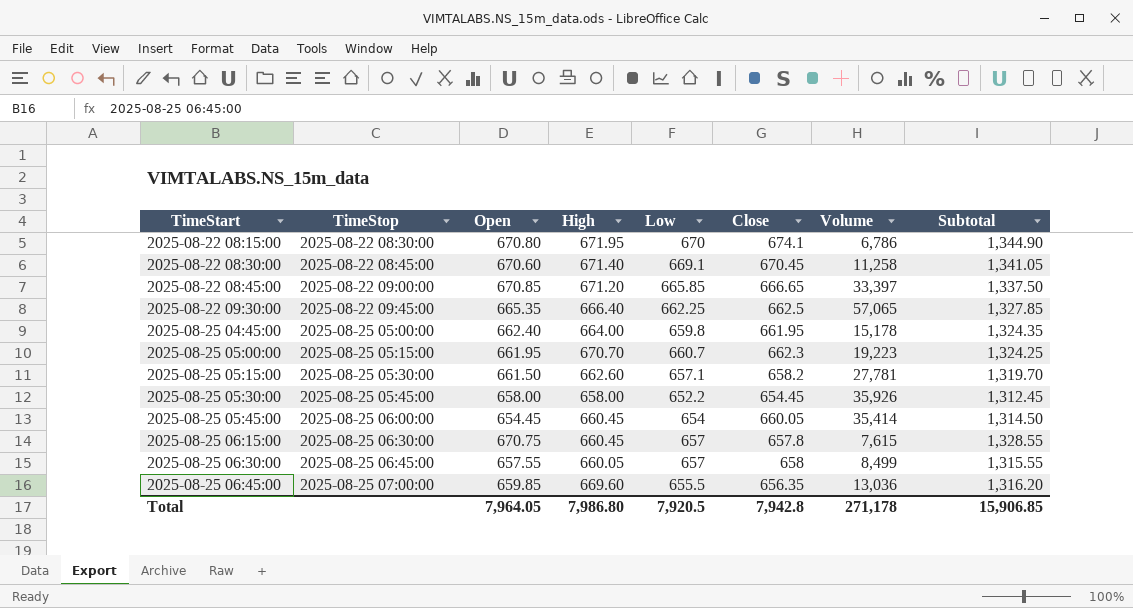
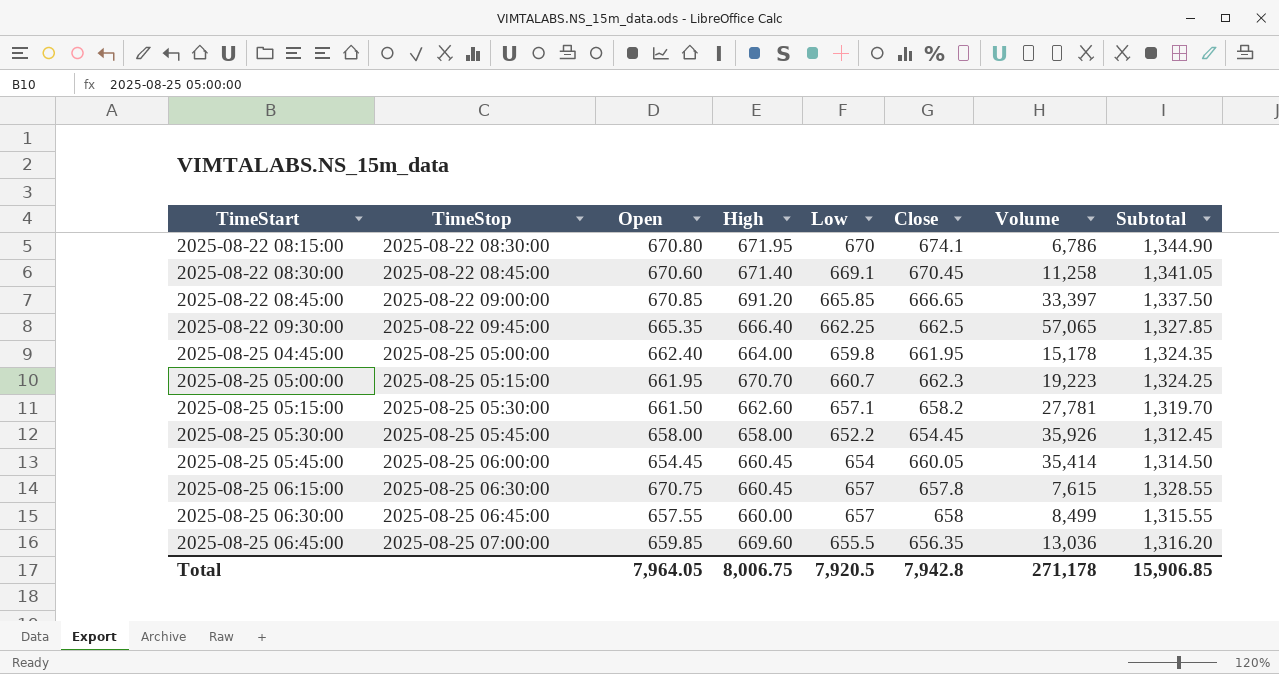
2025-08-22 08:45:00 | High: 671.20 -> 691.20
2025-08-25 06:30:00 | High: 660.05 -> 660.00
Total | High: 7,986.80 -> 8,006.75

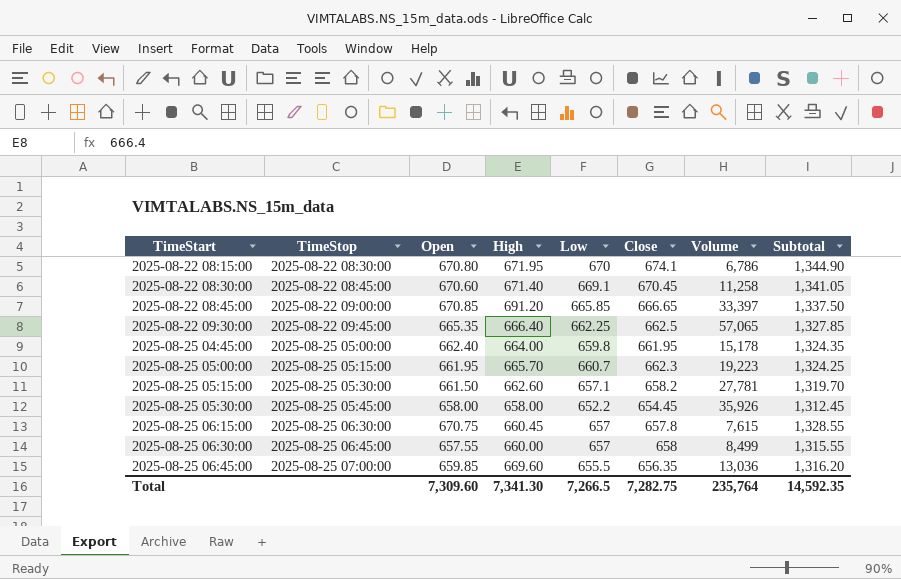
row 2025-08-25 05:45:00: 2025-08-25 06:00:00 | 654.45 | 660.45 | 654 | 660.05 | 35,414 | 1,314.50 -> none
2025-08-25 05:00:00 | High: 670.70 -> 665.70
Total | Open: 7,964.05 -> 7,309.60
Total | High: 8,006.75 -> 7,341.30
Total | Low: 7,920.5 -> 7,266.5
Total | Close: 7,942.8 -> 7,282.75
Total | Volume: 271,178 -> 235,764
Total | Subtotal: 15,906.85 -> 14,592.35

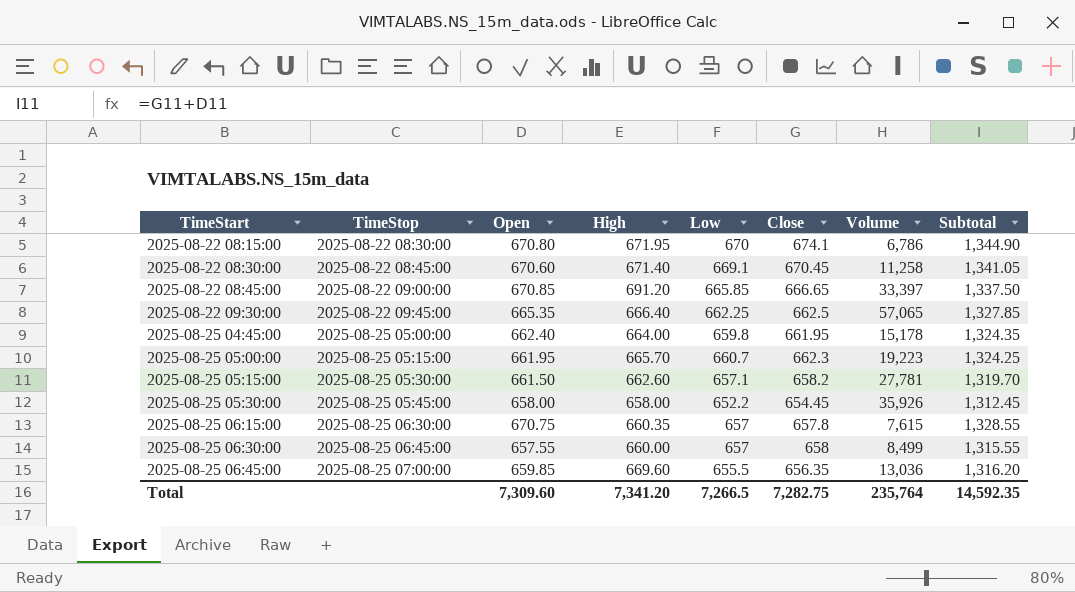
2025-08-25 06:15:00 | High: 660.45 -> 660.35
Total | High: 7,341.30 -> 7,341.20

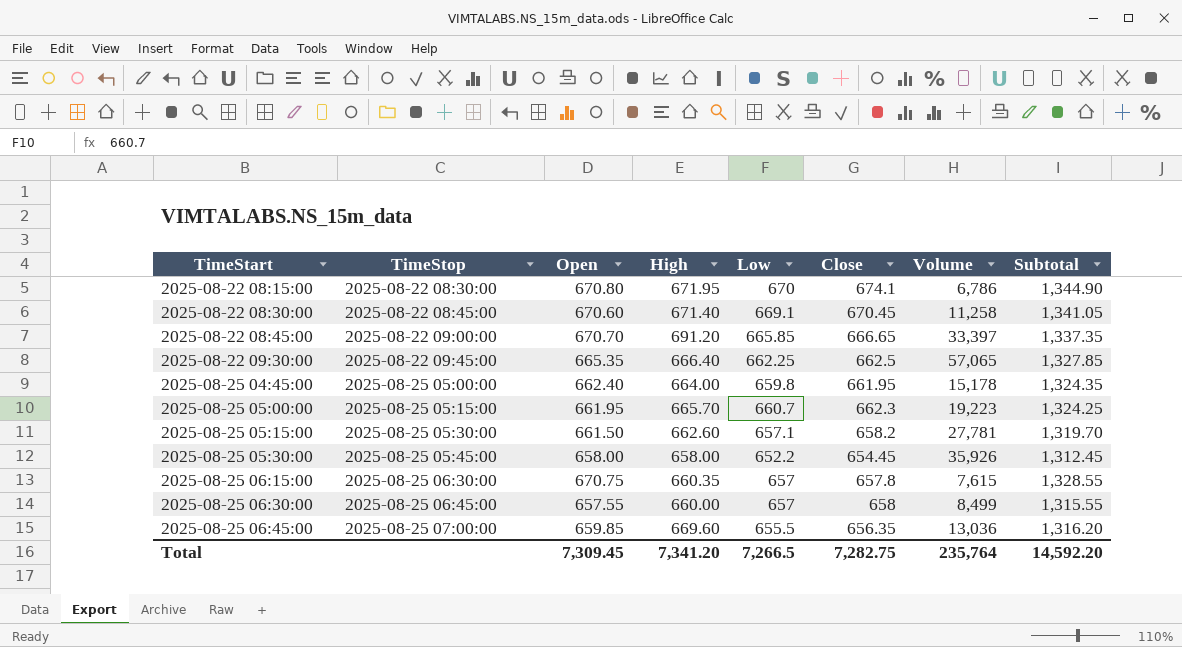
2025-08-22 08:45:00 | Open: 670.85 -> 670.70
2025-08-22 08:45:00 | Subtotal: 1,337.50 -> 1,337.35
Total | Open: 7,309.60 -> 7,309.45
Total | Subtotal: 14,592.35 -> 14,592.20

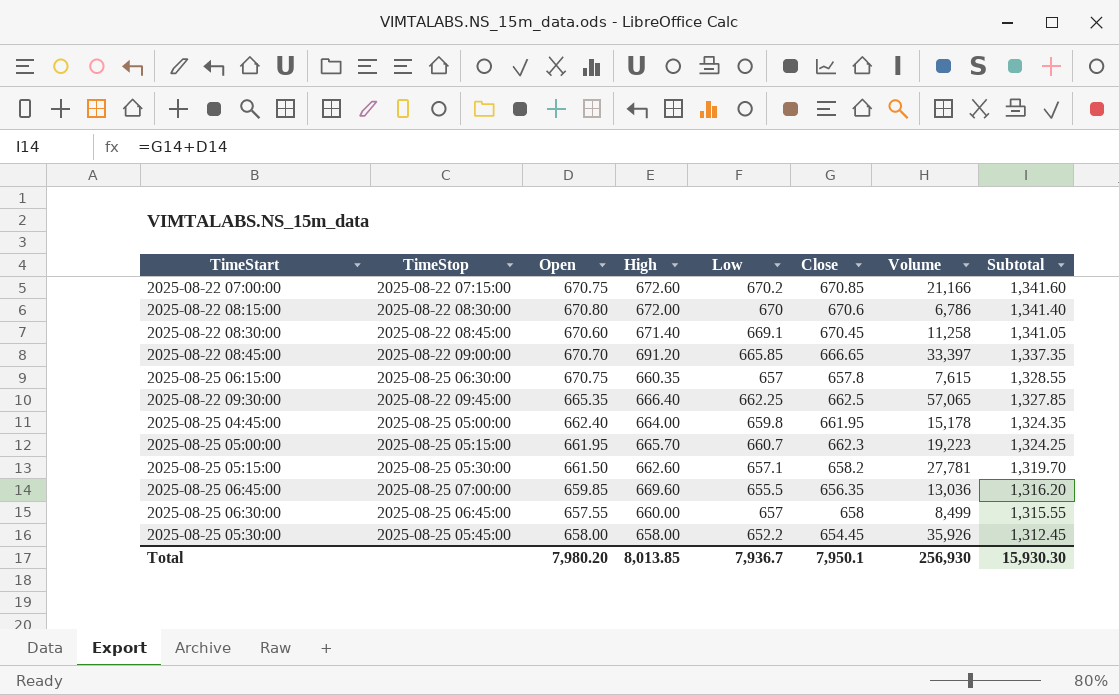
row order: TimeStart ascending -> Subtotal descending
row 2025-08-22 07:00:00: none -> 2025-08-22 07:15:00 | 670.75 | 672.60 | 670.2 | 670.85 | 21,166 | 1,341.60
2025-08-22 08:15:00 | High: 671.95 -> 672.00
2025-08-22 08:15:00 | Close: 674.1 -> 670.6
2025-08-22 08:15:00 | Subtotal: 1,344.90 -> 1,341.40
Total | Open: 7,309.45 -> 7,980.20
Total | High: 7,341.20 -> 8,013.85
Total | Low: 7,266.5 -> 7,936.7
Total | Close: 7,282.75 -> 7,950.1
Total | Volume: 235,764 -> 256,930
Total | Subtotal: 14,592.20 -> 15,930.30

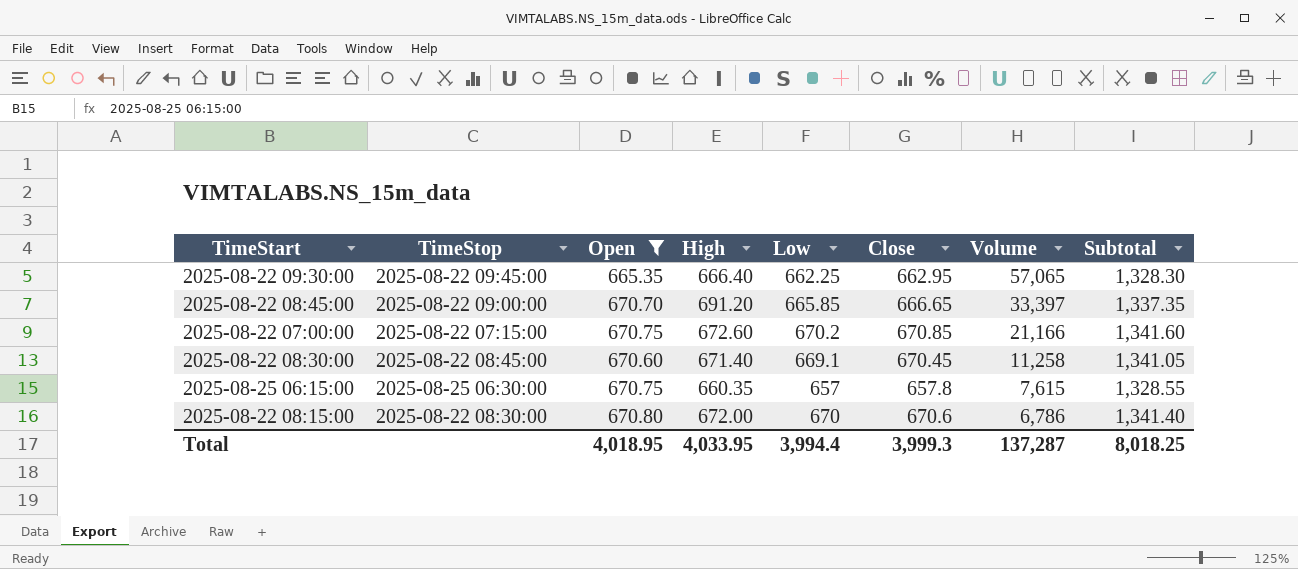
filter: none -> Open >= 665.35
row order: Subtotal descending -> Volume descending
2025-08-22 09:30:00 | Close: 662.5 -> 662.95
2025-08-22 09:30:00 | Subtotal: 1,327.85 -> 1,328.30
Total | Open: 7,980.20 -> 4,018.95
Total | High: 8,013.85 -> 4,033.95
Total | Low: 7,936.7 -> 3,994.4
Total | Close: 7,950.1 -> 3,999.3
Total | Volume: 256,930 -> 137,287
Total | Subtotal: 15,930.30 -> 8,018.25

